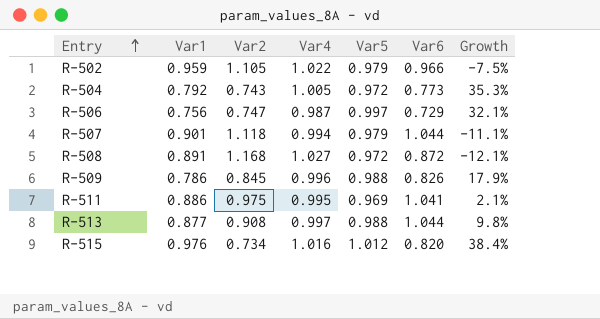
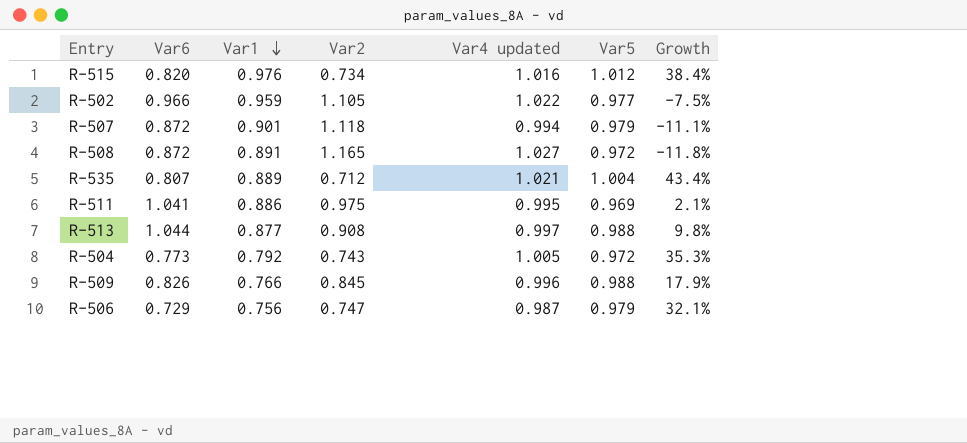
row order: Entry ascending -> Var1 descending
column Var6 | position: 6 -> 2
column name: Var4 -> Var4 updated
R-502 | Var5: 0.979 -> 0.977
R-507 | Var6: 1.044 -> 0.872
R-508 | Var2: 1.168 -> 1.165
R-508 | Growth: -12.1% -> -11.8%
row R-535: none -> 0.807 | 0.889 | 0.712 | 1.021 | 1.004 | 43.4%
R-509 | Var1: 0.786 -> 0.766
R-506 | Var5: 0.997 -> 0.979

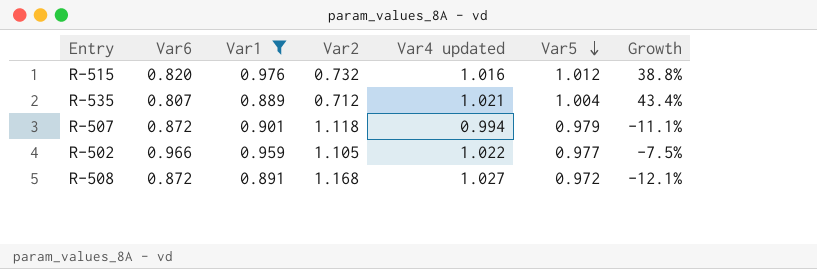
filter: none -> Var1 >= 0.889
row order: Var1 descending -> Var5 descending
R-515 | Var2: 0.734 -> 0.732
R-515 | Growth: 38.4% -> 38.8%
R-508 | Var2: 1.165 -> 1.168
R-508 | Growth: -11.8% -> -12.1%

